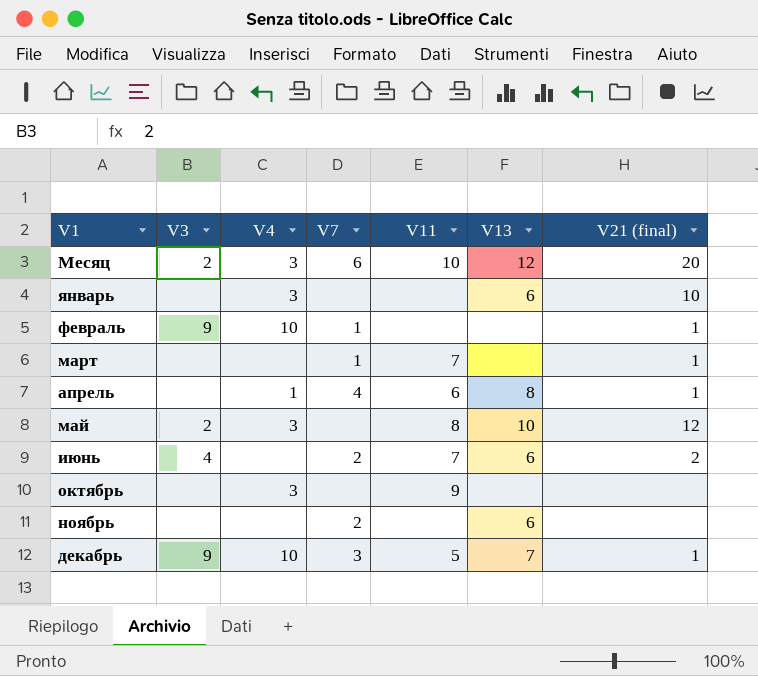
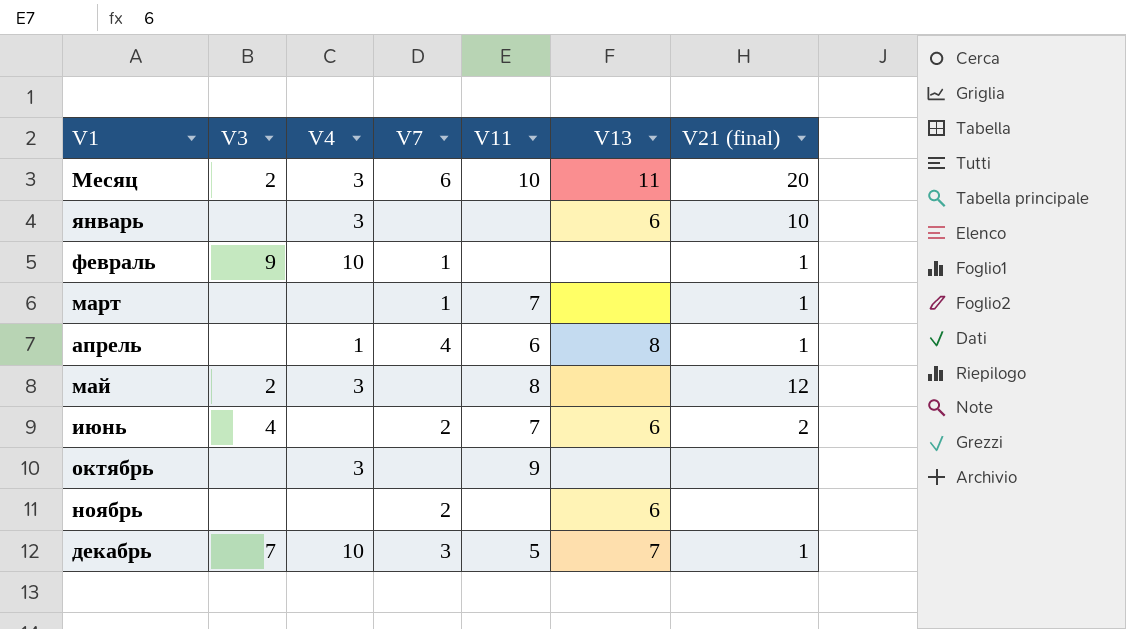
Месяц | V13: 12 -> 11
май | V13: 10 -> none
декабрь | V3: 9 -> 7

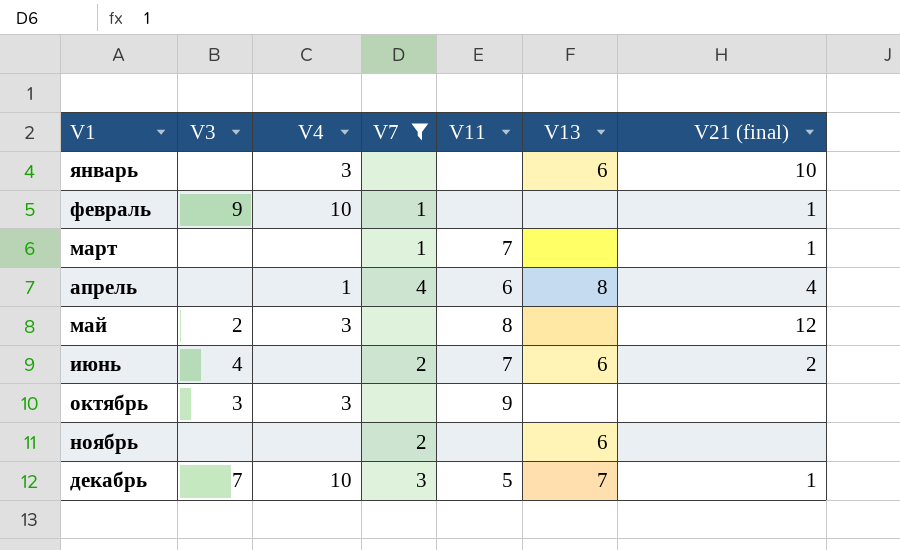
filter: none -> V7 != 6
апрель | V21 (final): 1 -> 4
октябрь | V3: none -> 3

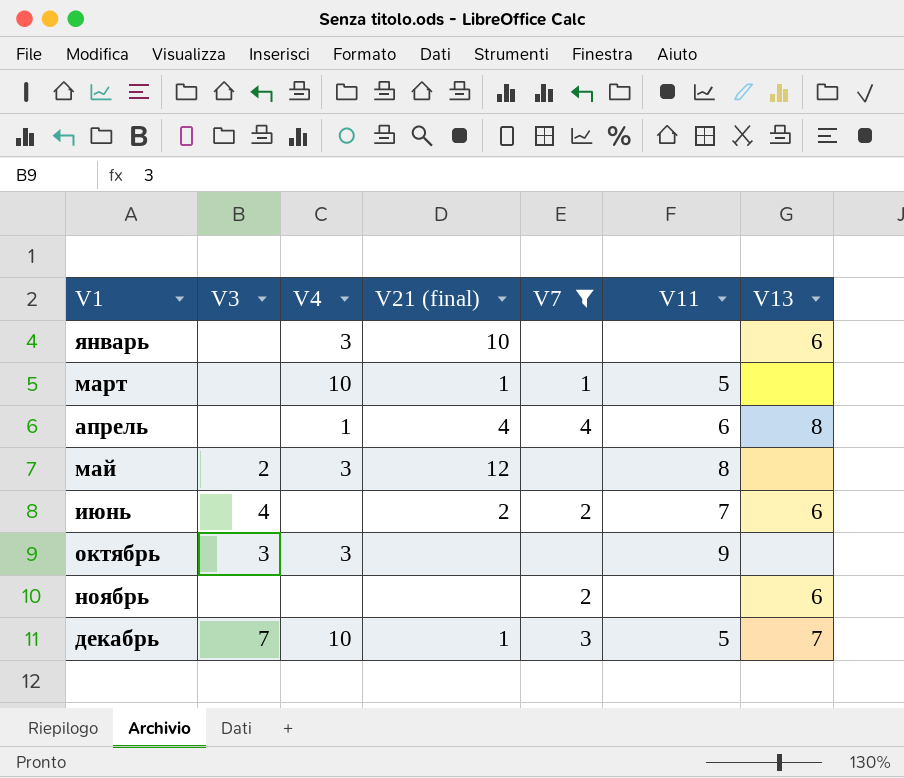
column V21 (final) | position: 7 -> 4
row февраль: 9 | 10 | 1 | none | none | 1 -> none
март | V4: none -> 10
март | V11: 7 -> 5

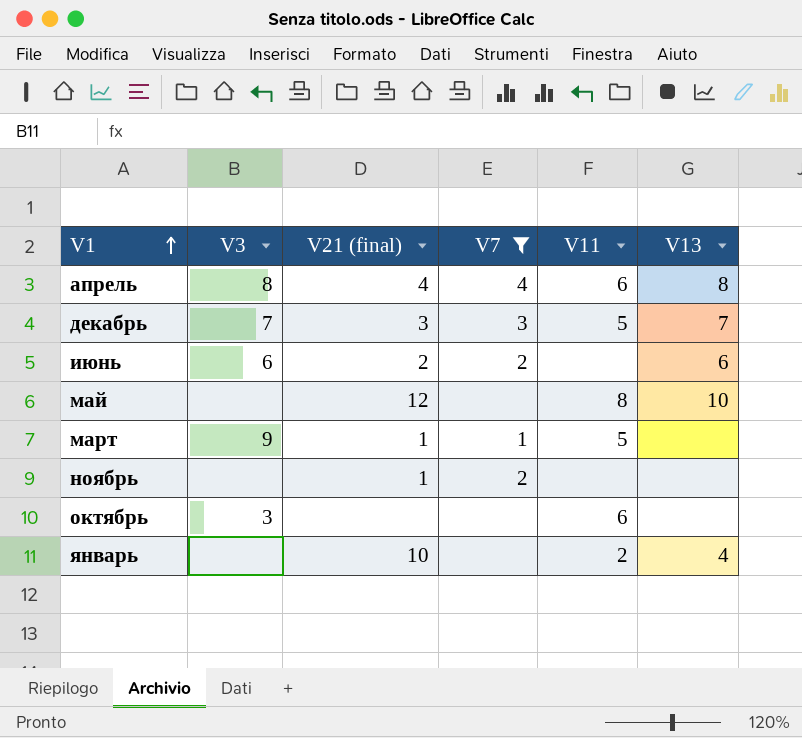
row order: none -> V1 ascending
column V4 | position: 3 -> none
апрель | V3: none -> 8
декабрь | V21 (final): 1 -> 3
июнь | V3: 4 -> 6
июнь | V11: 7 -> none
май | V3: 2 -> none
май | V13: none -> 10
март | V3: none -> 9
ноябрь | V21 (final): none -> 1
ноябрь | V13: 6 -> none
октябрь | V11: 9 -> 6
январь | V11: none -> 2
январь | V13: 6 -> 4

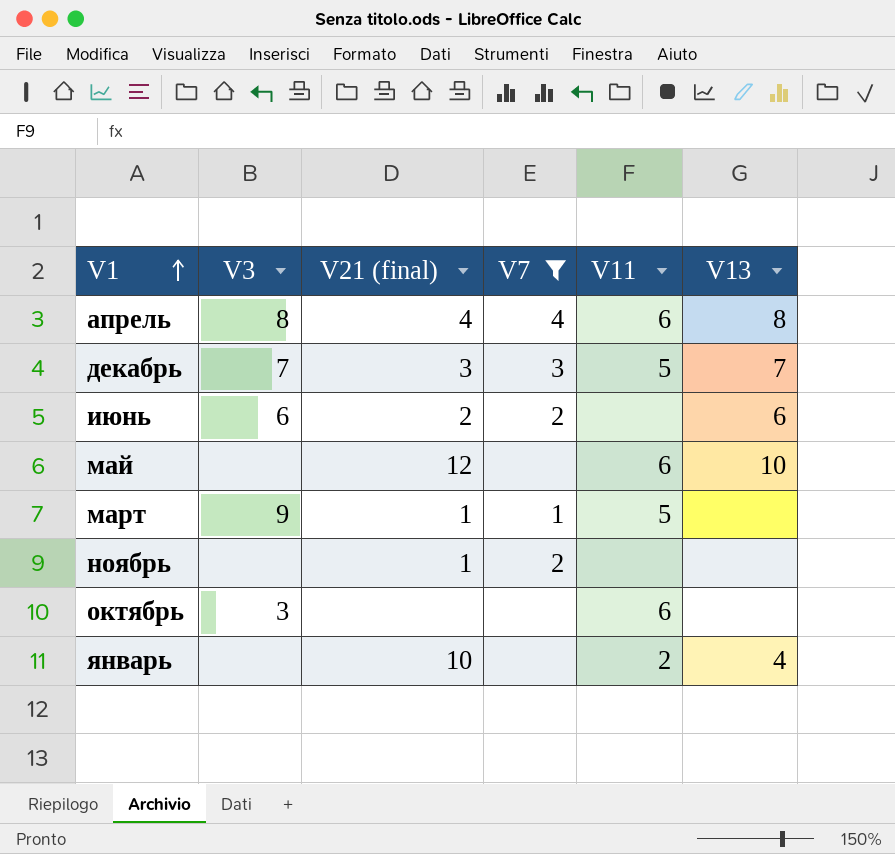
май | V11: 8 -> 6

